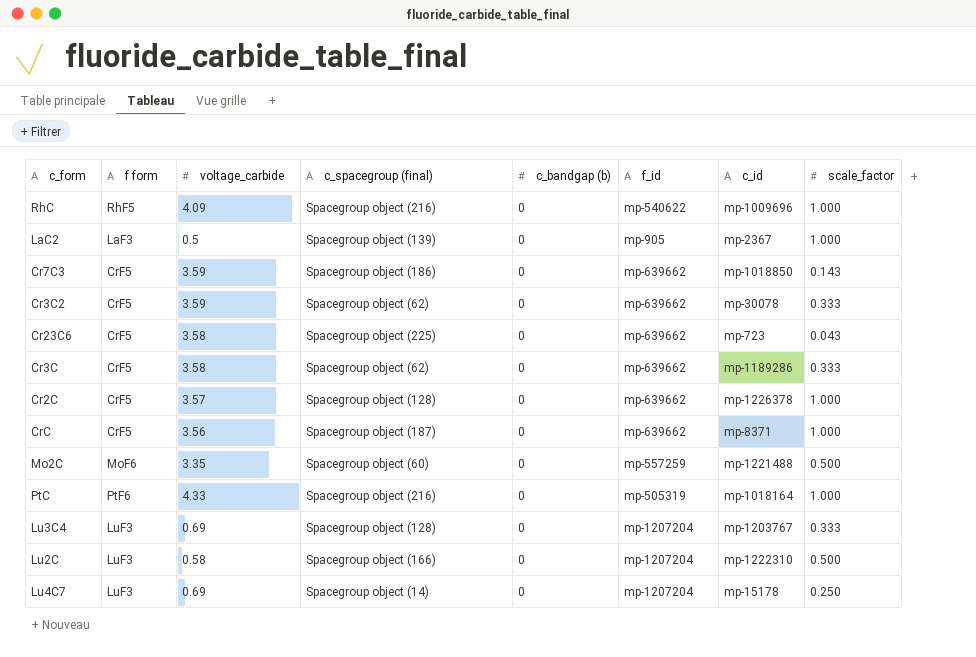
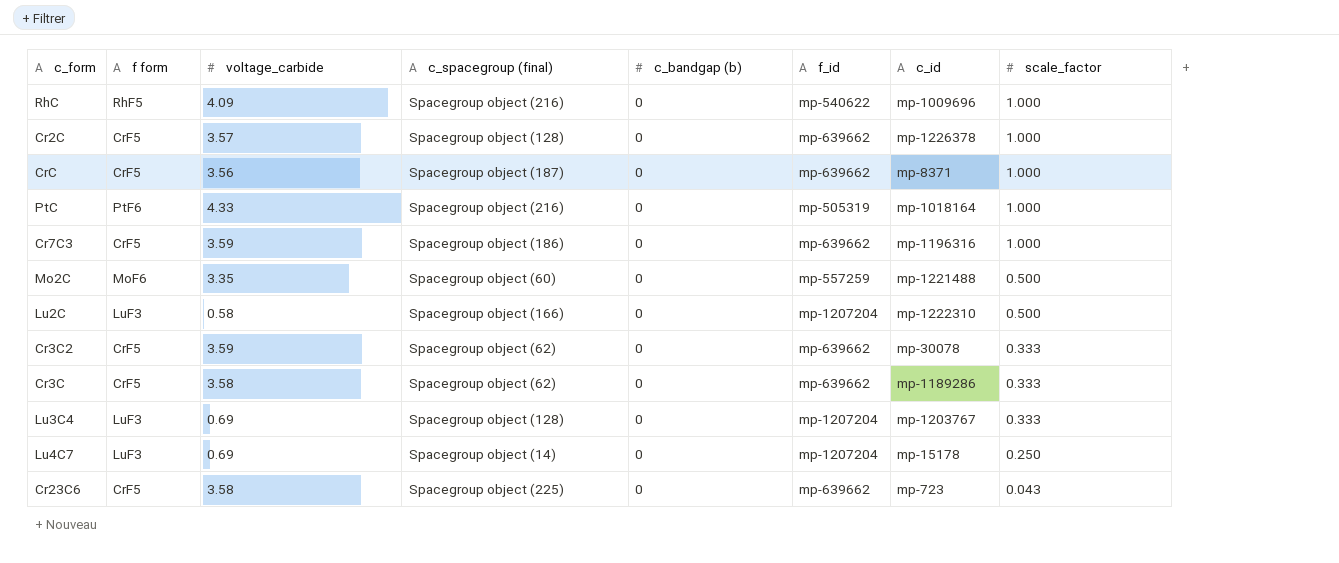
row order: none -> scale_factor descending
row LaC2: LaF3 | 0.5 | Spacegroup object (139) | 0 | mp-905 | mp-2367 | 1.000 -> none
Cr7C3 | c_id: mp-1018850 -> mp-1196316
Cr7C3 | scale_factor: 0.143 -> 1.000

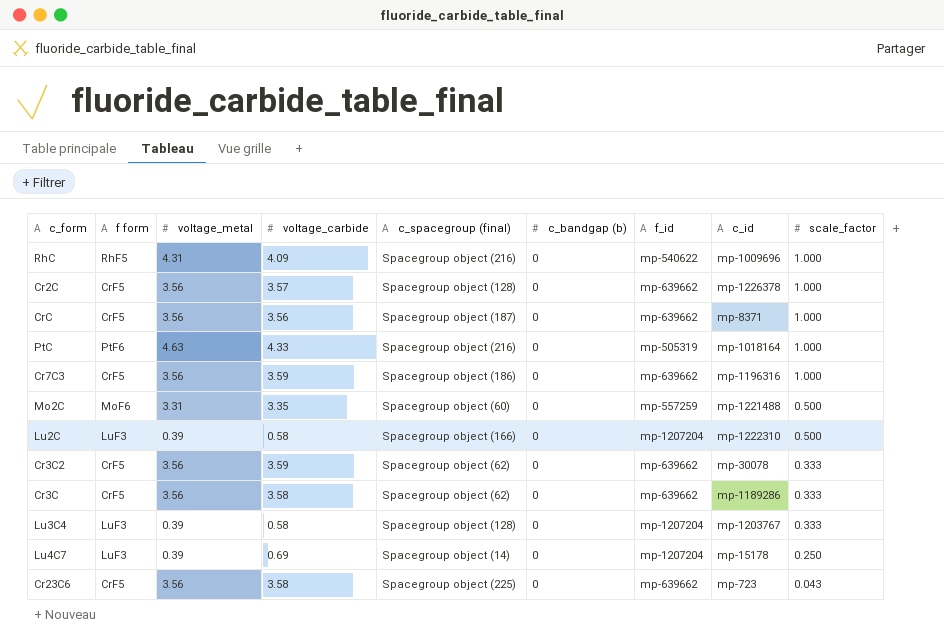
column voltage_metal | position: none -> 3
Lu3C4 | voltage_carbide: 0.69 -> 0.58

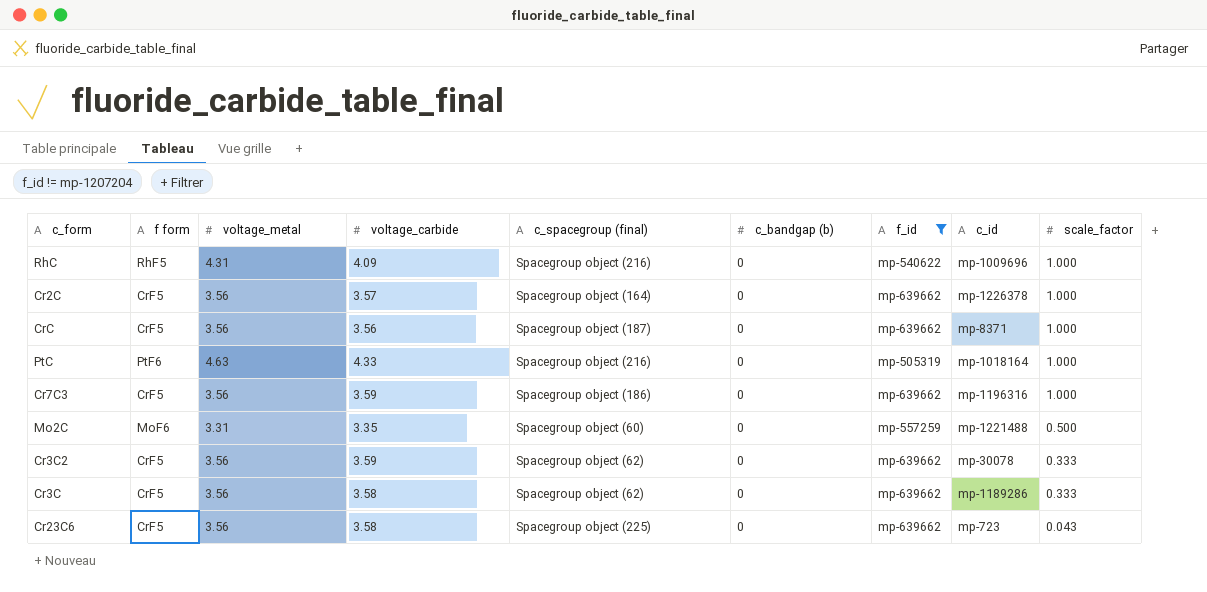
filter: none -> f_id != mp-1207204
Cr2C | c_spacegroup (final): Spacegroup object (128) -> Spacegroup object (164)

